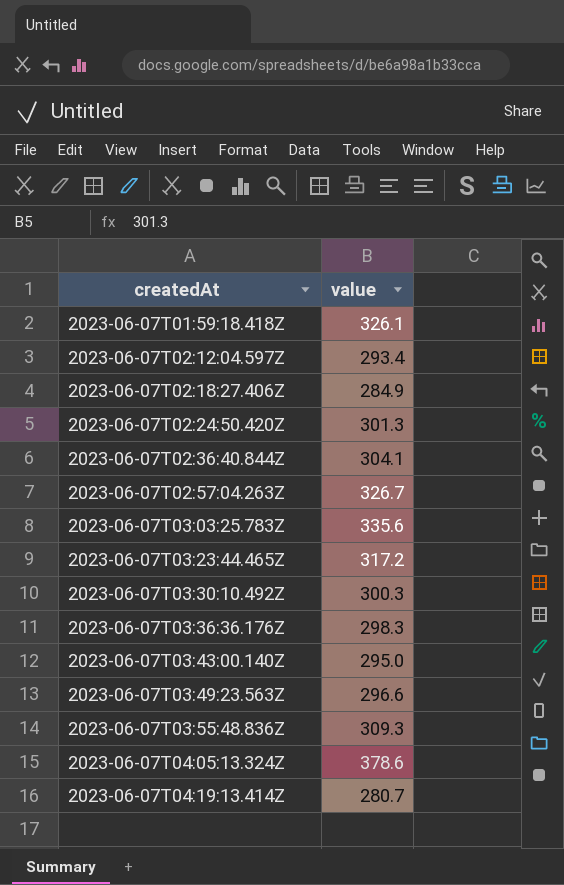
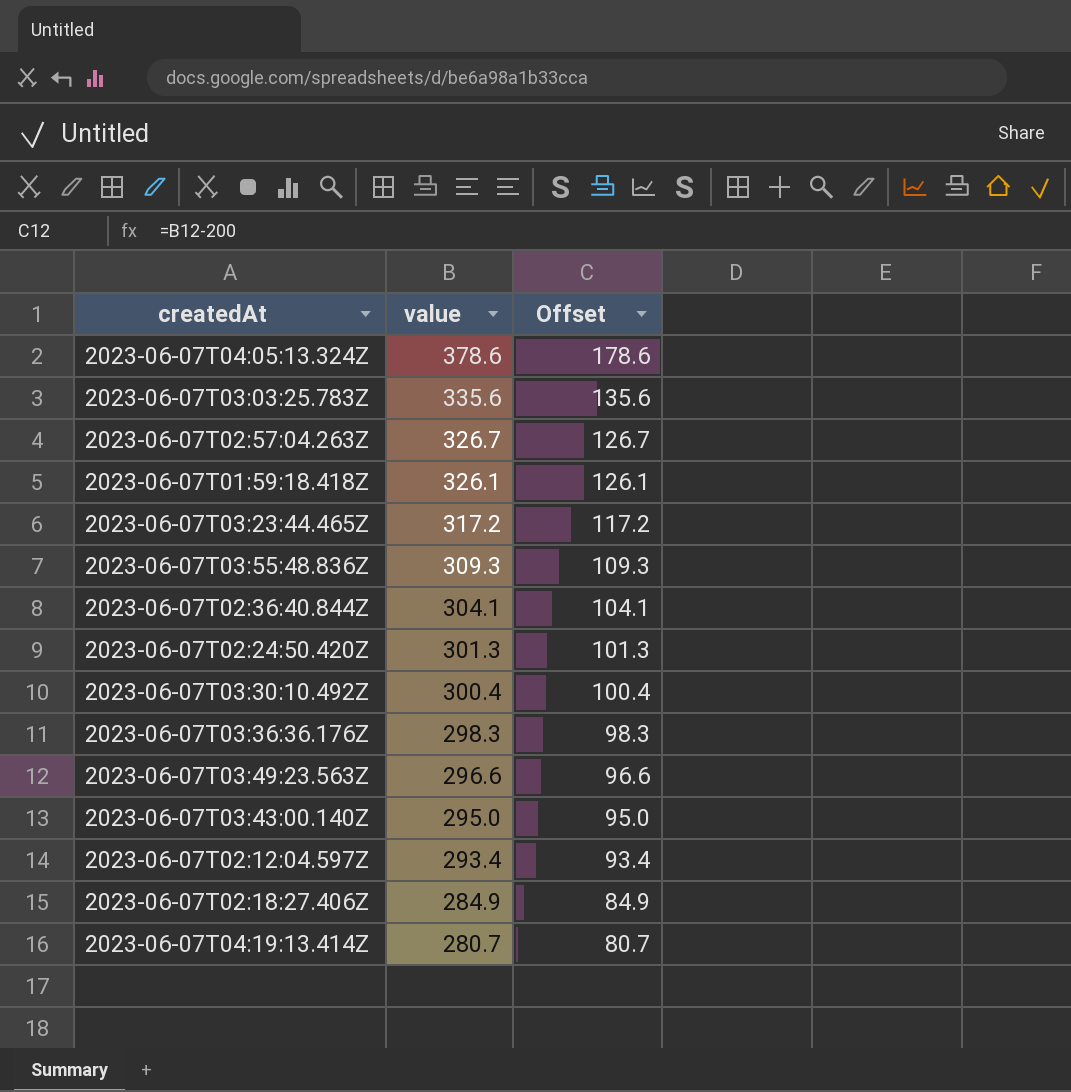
row order: createdAt ascending -> value descending
column Offset | formula: none -> [value] - 200
2023-06-07T03:30:10.492Z | value: 300.3 -> 300.4

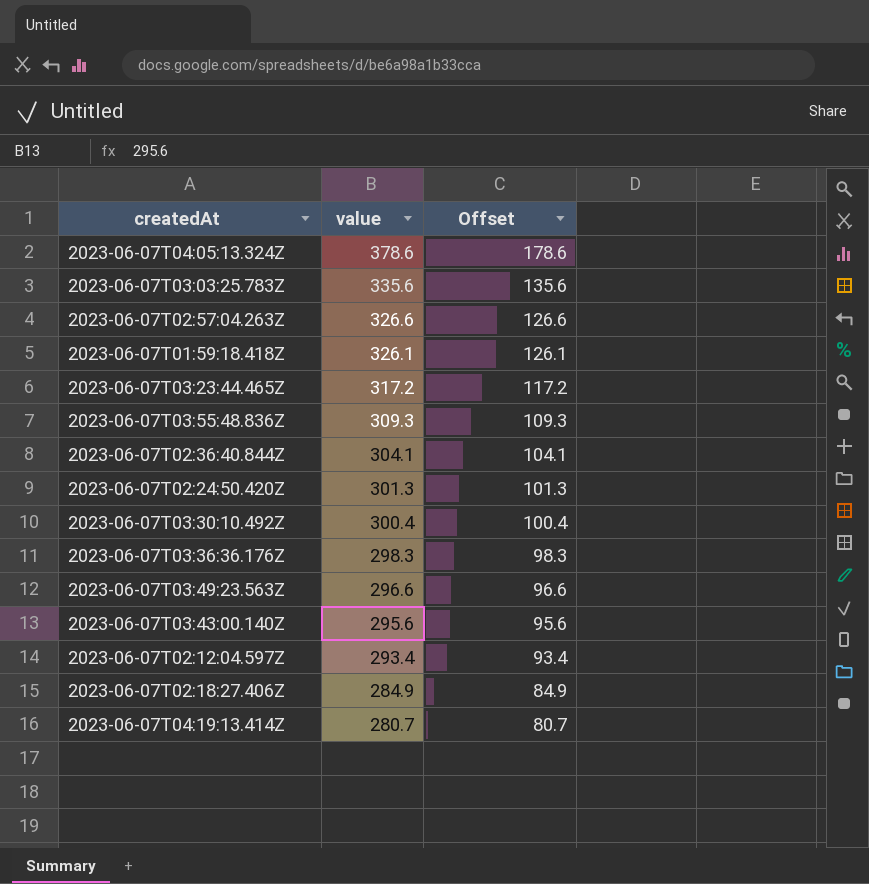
2023-06-07T02:57:04.263Z | value: 326.7 -> 326.6
2023-06-07T02:57:04.263Z | Offset: 126.7 -> 126.6
2023-06-07T03:43:00.140Z | value: 295.0 -> 295.6
2023-06-07T03:43:00.140Z | Offset: 95.0 -> 95.6

